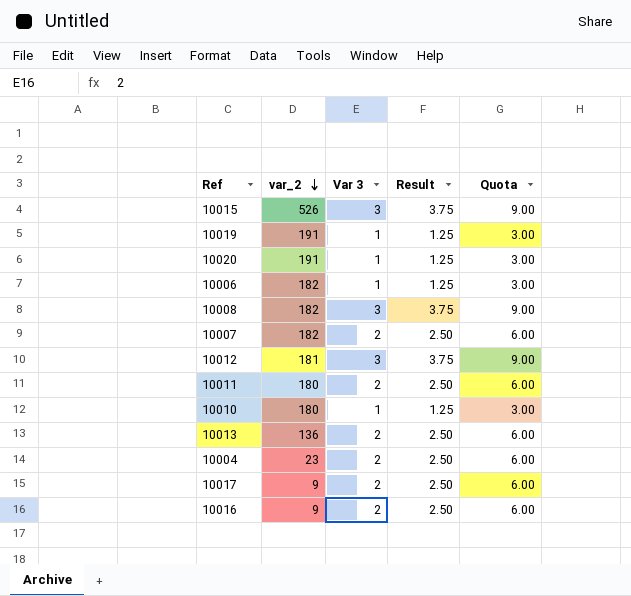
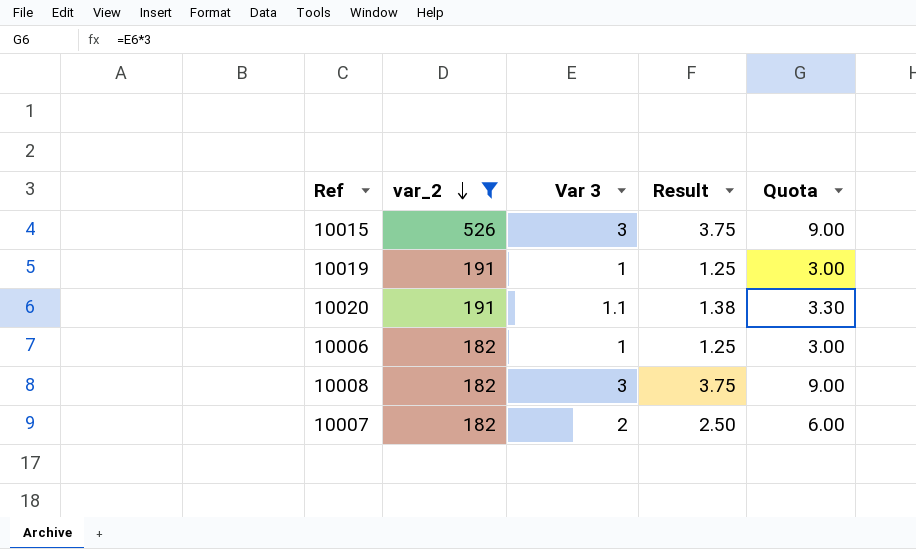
filter: none -> var_2 >= 182
10020 | Var 3: 1 -> 1.1
10020 | Result: 1.25 -> 1.38
10020 | Quota: 3.00 -> 3.30

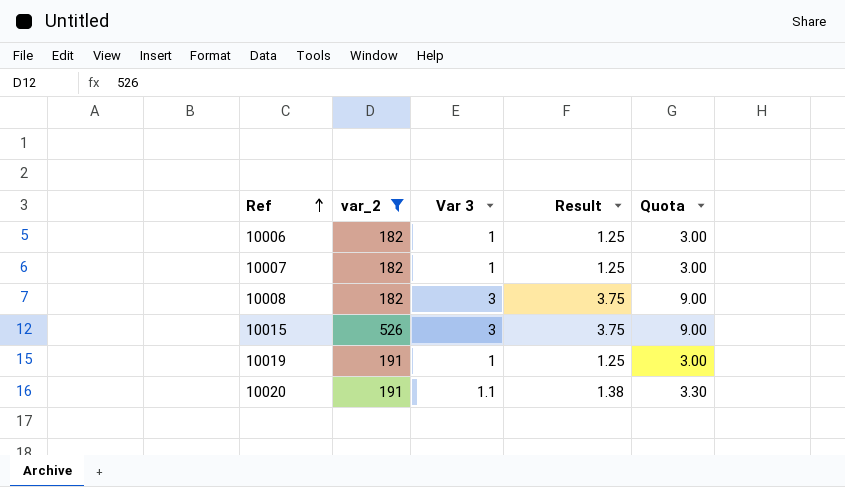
row order: var_2 descending -> Ref ascending
10007 | Var 3: 2 -> 1
10007 | Result: 2.50 -> 1.25
10007 | Quota: 6.00 -> 3.00

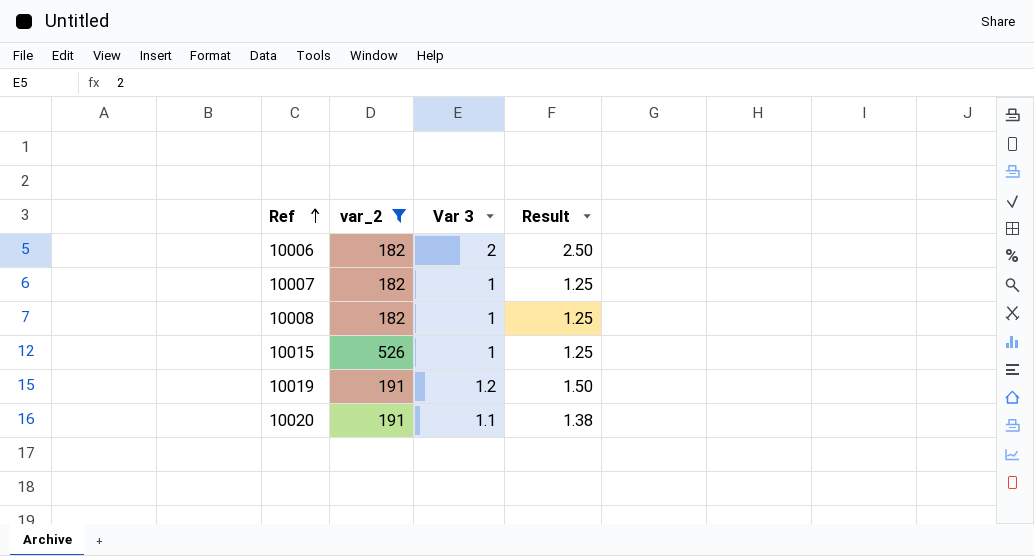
column Quota | formula: [Var 3] * 3 -> none
10006 | Var 3: 1 -> 2
10006 | Result: 1.25 -> 2.50
10008 | Var 3: 3 -> 1
10008 | Result: 3.75 -> 1.25
10015 | Var 3: 3 -> 1
10015 | Result: 3.75 -> 1.25
10019 | Var 3: 1 -> 1.2
10019 | Result: 1.25 -> 1.50

